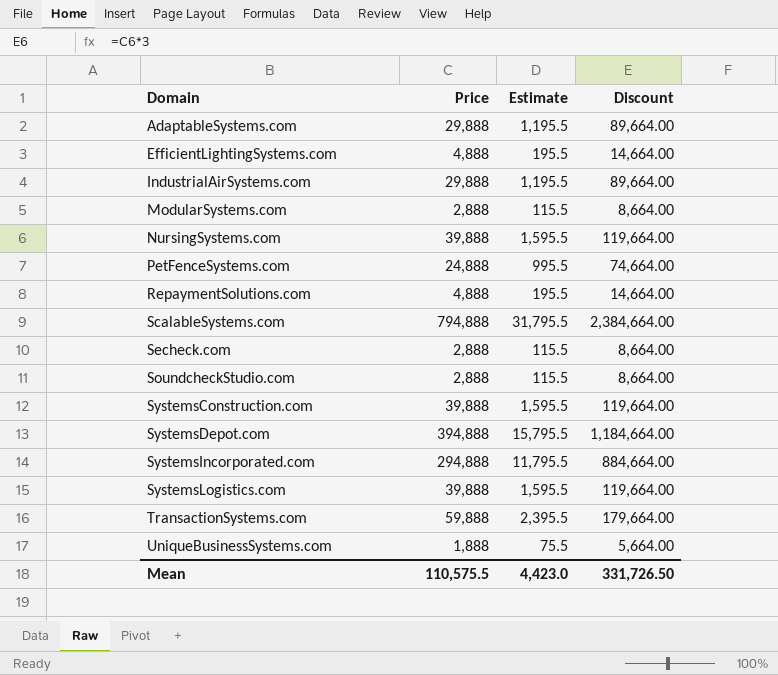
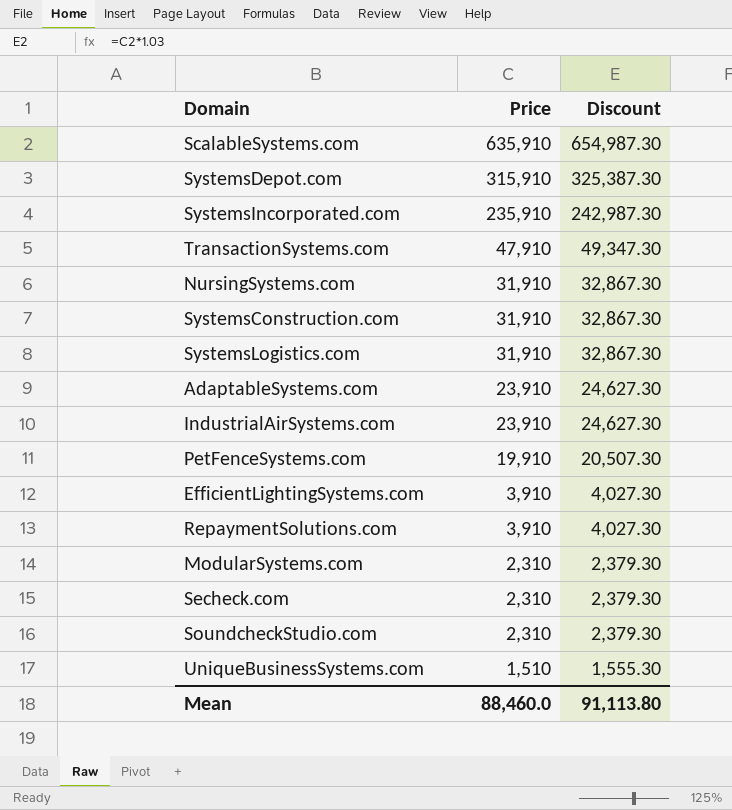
row order: Domain ascending -> Price descending
column Estimate | formula: [Price] * 0.04 -> none
column Discount | formula: [Price] * 3 -> [Price] * 1.03
ScalableSystems.com | Price: 794,888 -> 635,910
SystemsDepot.com | Price: 394,888 -> 315,910
SystemsIncorporated.com | Price: 294,888 -> 235,910
TransactionSystems.com | Price: 59,888 -> 47,910
NursingSystems.com | Price: 39,888 -> 31,910
SystemsConstruction.com | Price: 39,888 -> 31,910
SystemsLogistics.com | Price: 39,888 -> 31,910
AdaptableSystems.com | Price: 29,888 -> 23,910
IndustrialAirSystems.com | Price: 29,888 -> 23,910
PetFenceSystems.com | Price: 24,888 -> 19,910
EfficientLightingSystems.com | Price: 4,888 -> 3,910
RepaymentSolutions.com | Price: 4,888 -> 3,910
ModularSystems.com | Price: 2,888 -> 2,310
Secheck.com | Price: 2,888 -> 2,310
SoundcheckStudio.com | Price: 2,888 -> 2,310
UniqueBusinessSystems.com | Price: 1,888 -> 1,510
Mean | Price: 110,575.5 -> 88,460.0
Mean | Discount: 331,726.50 -> 91,113.80

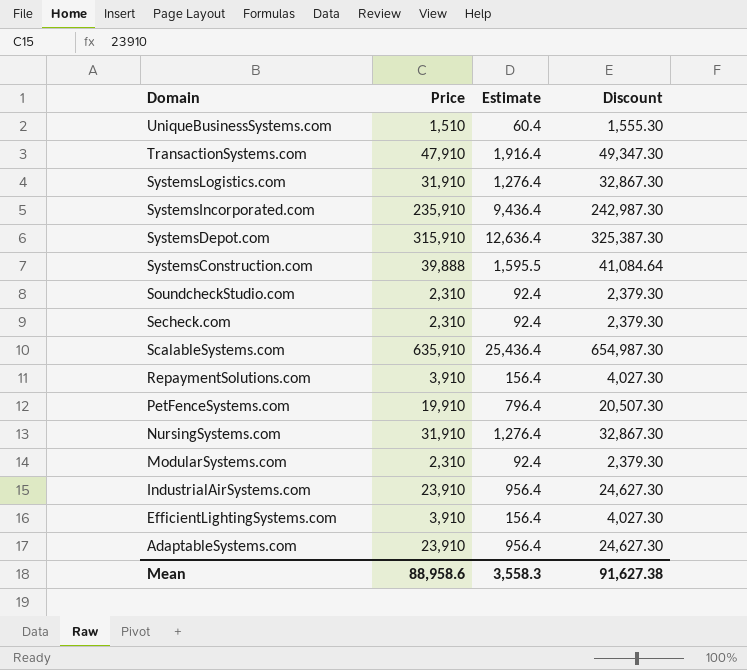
row order: Price descending -> Domain descending
column Estimate | formula: none -> [Price] * 0.04
SystemsConstruction.com | Price: 31,910 -> 39,888
SystemsConstruction.com | Discount: 32,867.30 -> 41,084.64
Mean | Price: 88,460.0 -> 88,958.6
Mean | Discount: 91,113.80 -> 91,627.38

